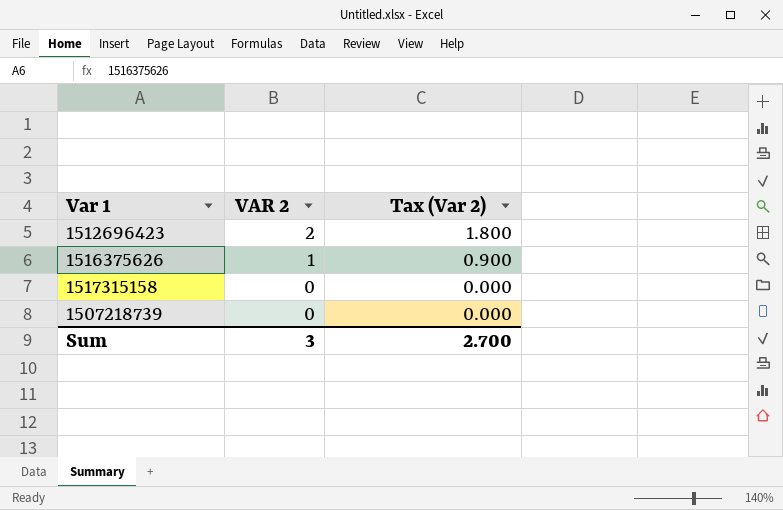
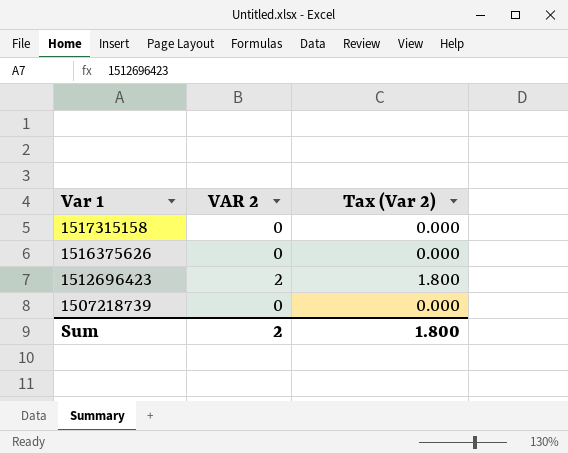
row order: VAR 2 descending -> Var 1 descending
1516375626 | VAR 2: 1 -> 0
1516375626 | Tax (Var 2): 0.900 -> 0.000
Sum | VAR 2: 3 -> 2
Sum | Tax (Var 2): 2.700 -> 1.800

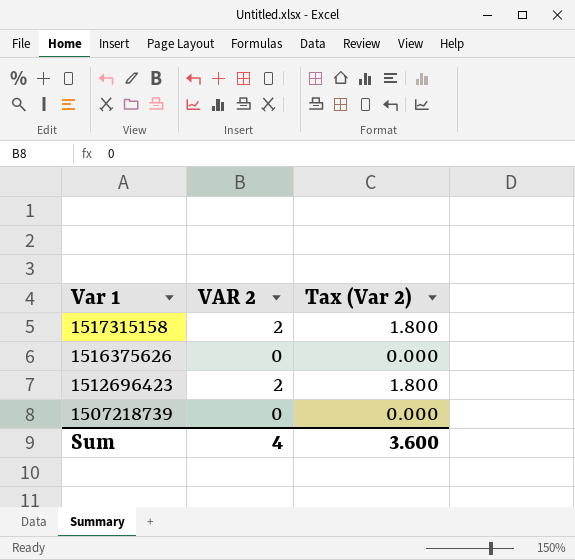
1517315158 | VAR 2: 0 -> 2
1517315158 | Tax (Var 2): 0.000 -> 1.800
Sum | VAR 2: 2 -> 4
Sum | Tax (Var 2): 1.800 -> 3.600

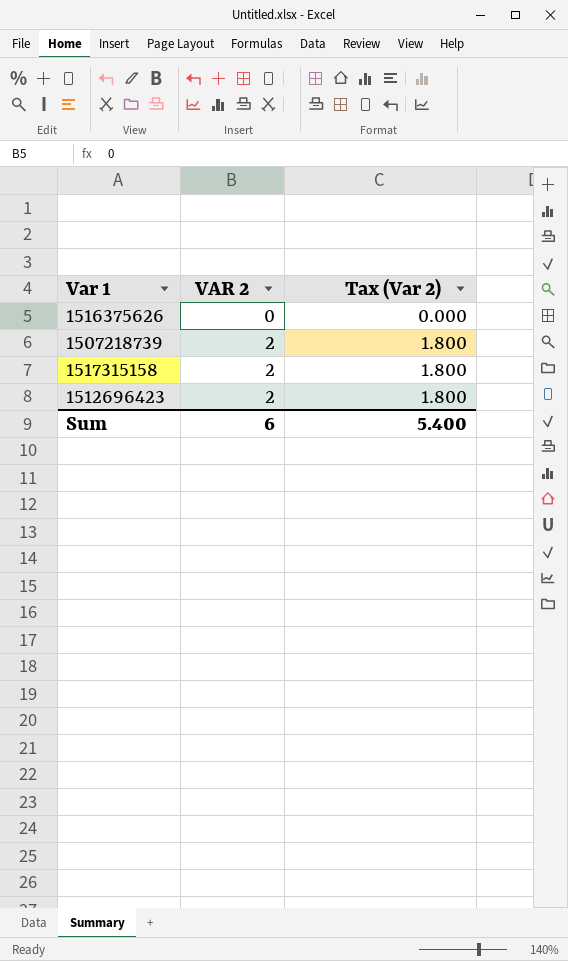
row order: Var 1 descending -> VAR 2 ascending
1507218739 | VAR 2: 0 -> 2
1507218739 | Tax (Var 2): 0.000 -> 1.800
Sum | VAR 2: 4 -> 6
Sum | Tax (Var 2): 3.600 -> 5.400

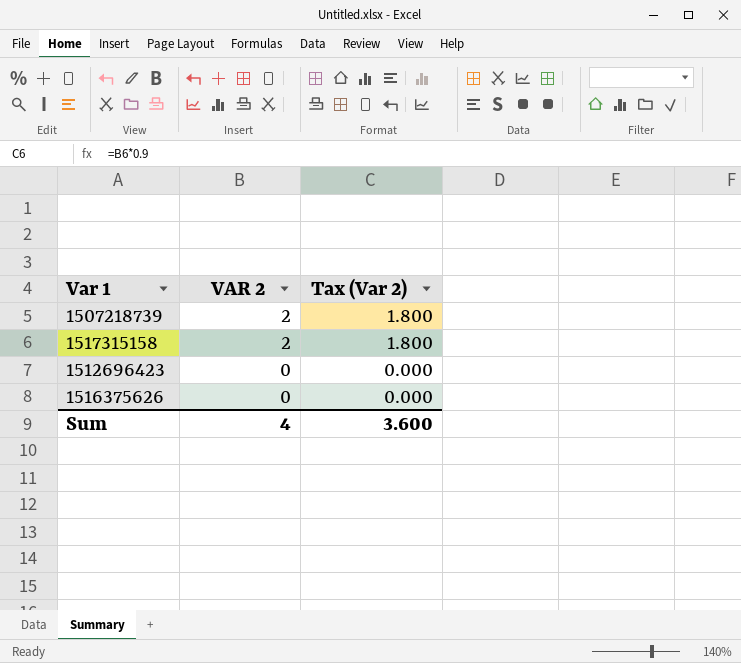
row order: VAR 2 ascending -> VAR 2 descending
1512696423 | VAR 2: 2 -> 0
1512696423 | Tax (Var 2): 1.800 -> 0.000
Sum | VAR 2: 6 -> 4
Sum | Tax (Var 2): 5.400 -> 3.600

